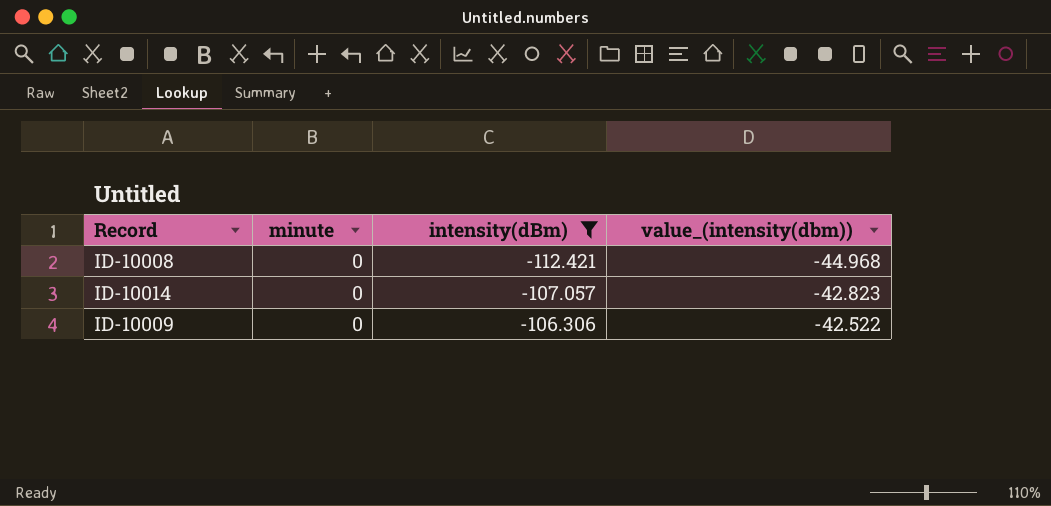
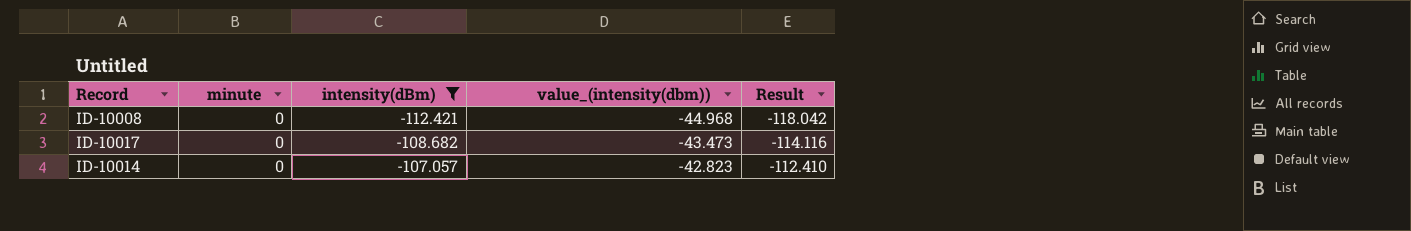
column Result | formula: none -> [intensity(dBm)] * 1.05
row ID-10009: 0 | -106.306 | -42.522 -> none
row ID-10017: none -> 0 | -108.682 | -43.473 | -114.116

